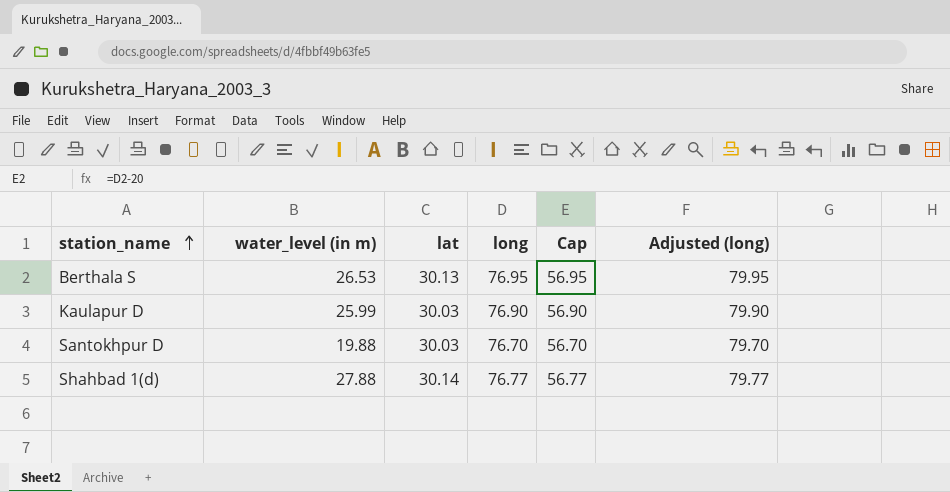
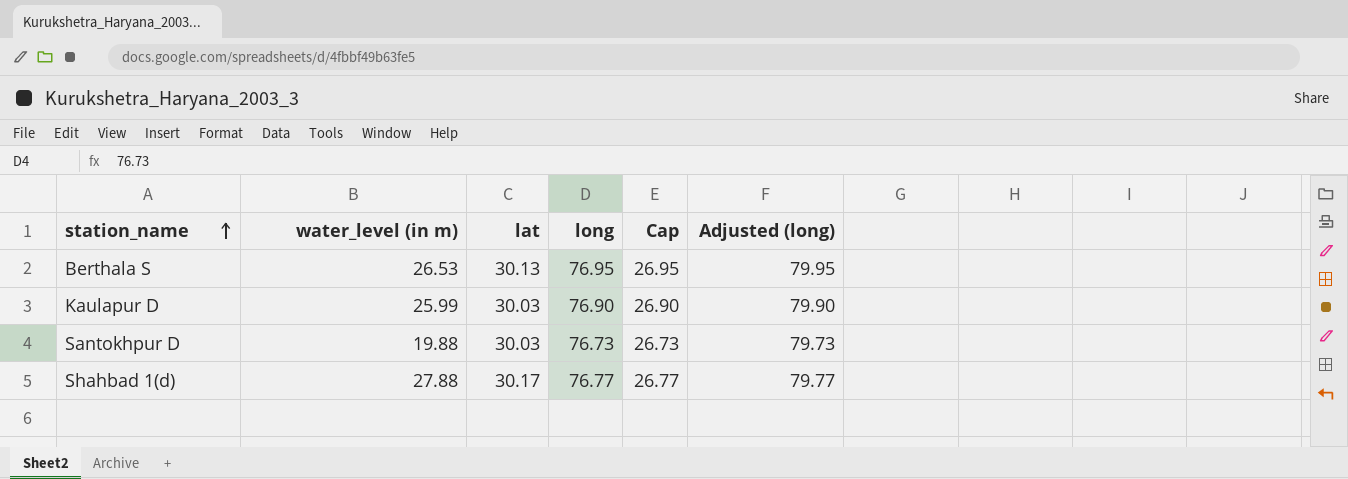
column Cap | formula: [long] - 20 -> [long] - 50
Santokhpur D | long: 76.70 -> 76.73
Santokhpur D | Adjusted (long): 79.70 -> 79.73
Shahbad 1(d) | lat: 30.14 -> 30.17

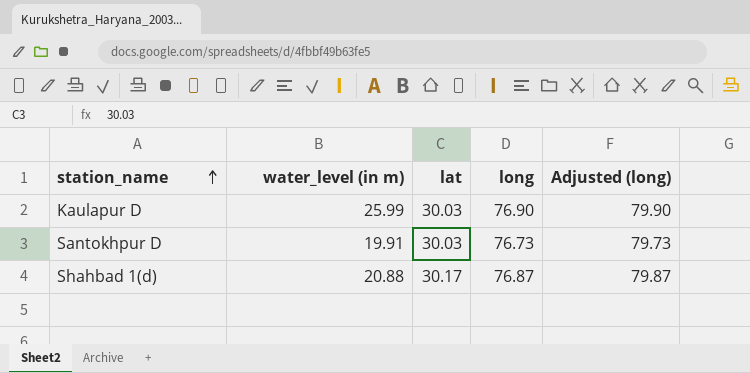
column Cap | formula: [long] - 50 -> none
row Berthala S: 26.53 | 30.13 | 76.95 | 26.95 | 79.95 -> none
Santokhpur D | water_level (in m): 19.88 -> 19.91
Shahbad 1(d) | water_level (in m): 27.88 -> 20.88
Shahbad 1(d) | long: 76.77 -> 76.87
Shahbad 1(d) | Adjusted (long): 79.77 -> 79.87

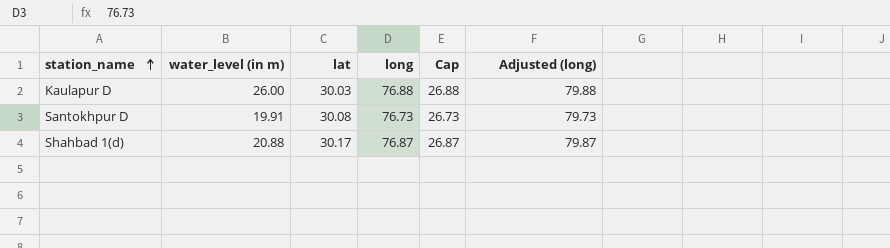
column Cap | formula: none -> [long] - 50
Kaulapur D | water_level (in m): 25.99 -> 26.00
Kaulapur D | long: 76.90 -> 76.88
Kaulapur D | Adjusted (long): 79.90 -> 79.88
Santokhpur D | lat: 30.03 -> 30.08

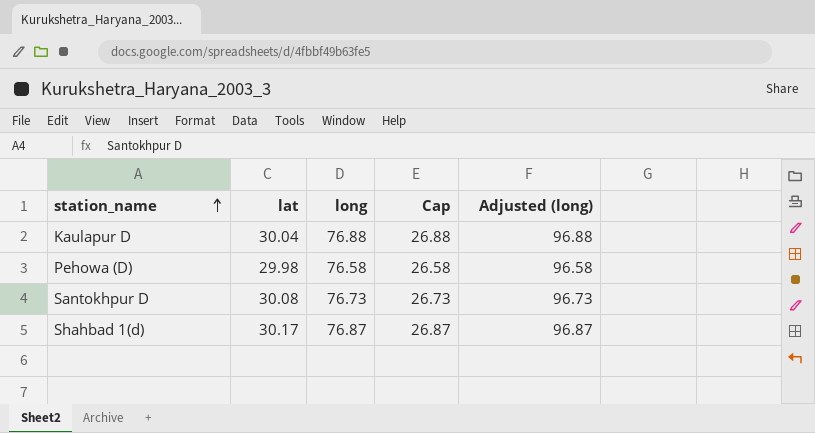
column water_level (in m) | position: 2 -> none
column Adjusted (long) | formula: [long] + 3 -> [long] + 20
Kaulapur D | lat: 30.03 -> 30.04
row Pehowa (D): none -> 29.98 | 76.58 | 26.58 | 96.58

